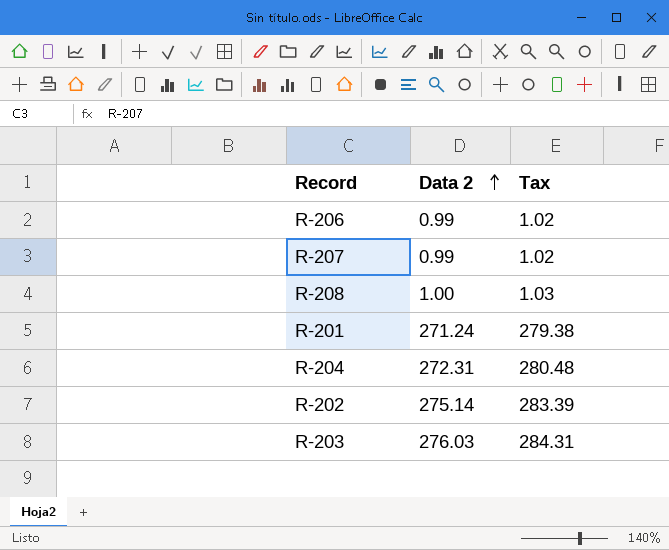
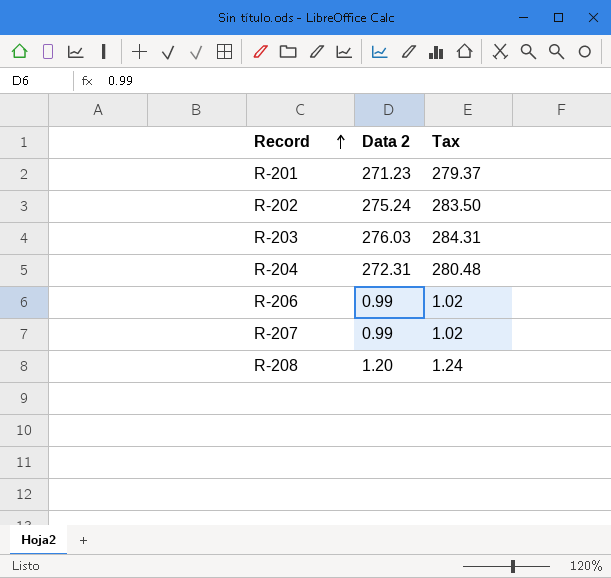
row order: Data 2 ascending -> Record ascending
R-201 | Data 2: 271.24 -> 271.23
R-201 | Tax: 279.38 -> 279.37
R-202 | Data 2: 275.14 -> 275.24
R-202 | Tax: 283.39 -> 283.50
R-208 | Data 2: 1.00 -> 1.20
R-208 | Tax: 1.03 -> 1.24

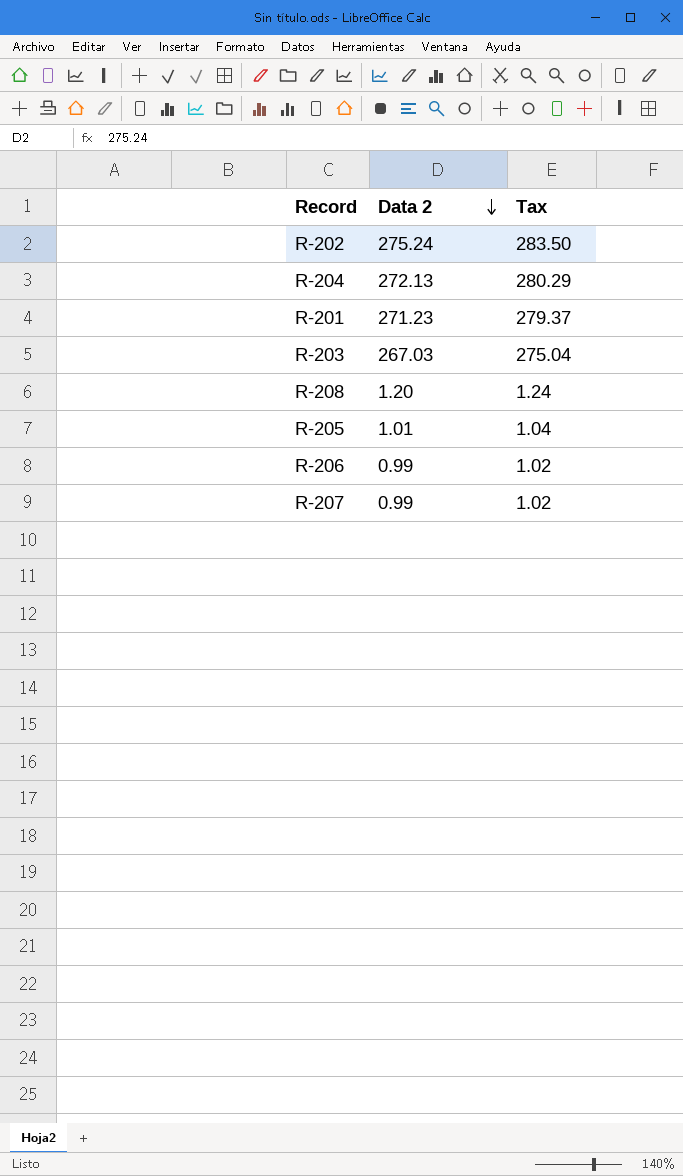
row order: Record ascending -> Data 2 descending
R-204 | Data 2: 272.31 -> 272.13
R-204 | Tax: 280.48 -> 280.29
R-203 | Data 2: 276.03 -> 267.03
R-203 | Tax: 284.31 -> 275.04
row R-205: none -> 1.01 | 1.04

